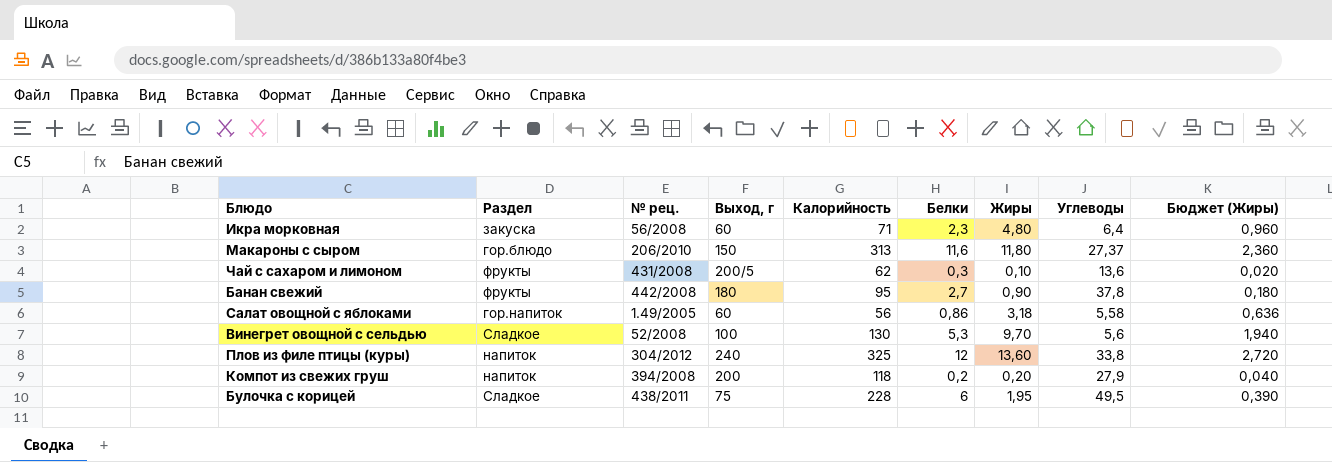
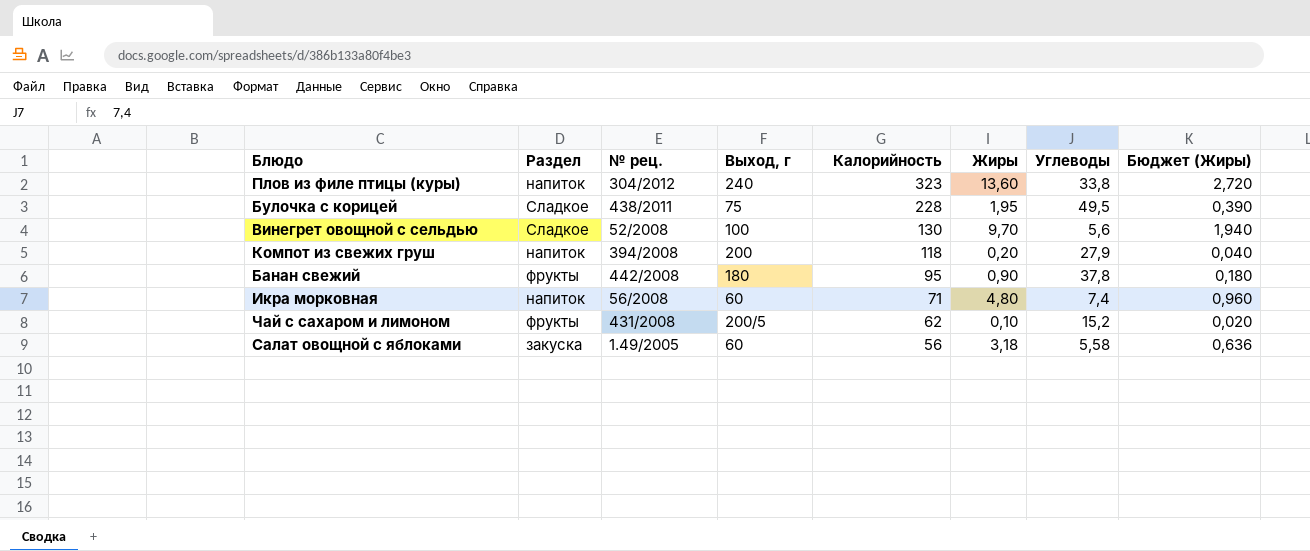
row order: none -> Калорийность descending
column Белки | position: 6 -> none
row Макароны с сыром: гор.блюдо | 206/2010 | 150 | 313 | 11,6 | 11,80 | 27,37 | 2,360 -> none
Плов из филе птицы (куры) | Калорийность: 325 -> 323
Икра морковная | Раздел: закуска -> напиток
Икра морковная | Углеводы: 6,4 -> 7,4
Чай с сахаром и лимоном | Углеводы: 13,6 -> 15,2
Салат овощной с яблоками | Раздел: гор.напиток -> закуска

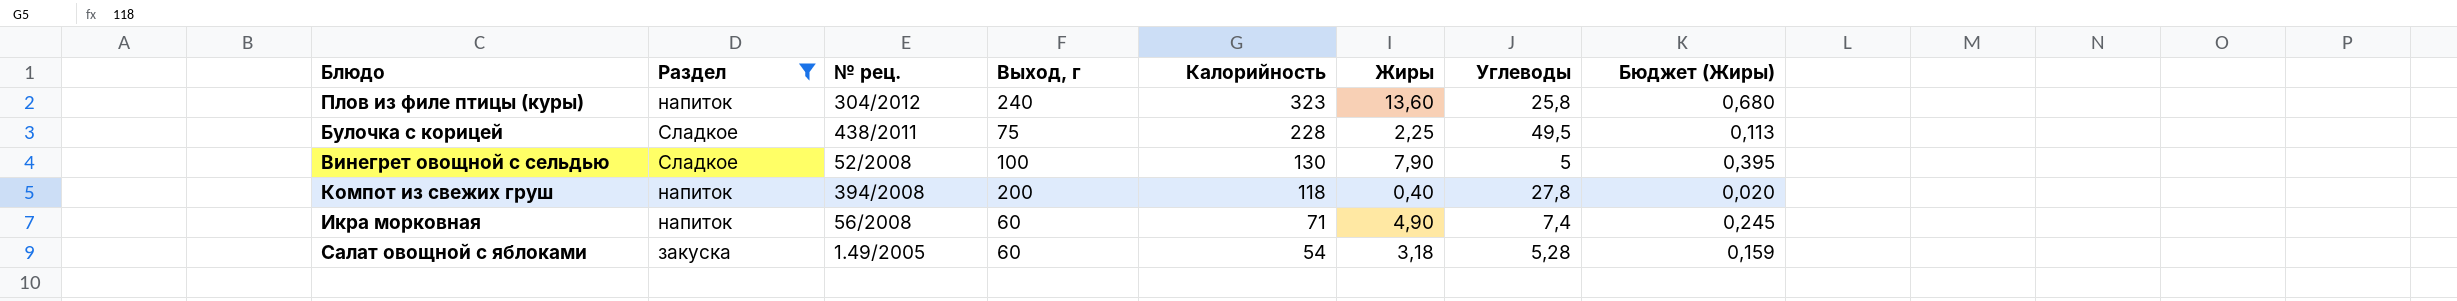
filter: none -> Раздел != фрукты
column Бюджет (Жиры) | formula: [Жиры] * 0,2 -> [Жиры] * 0,05
Плов из филе птицы (куры) | Углеводы: 33,8 -> 25,8
Булочка с корицей | Жиры: 1,95 -> 2,25
Винегрет овощной с сельдью | Жиры: 9,70 -> 7,90
Винегрет овощной с сельдью | Углеводы: 5,6 -> 5
Компот из свежих груш | Жиры: 0,20 -> 0,40
Компот из свежих груш | Углеводы: 27,9 -> 27,8
Икра морковная | Жиры: 4,80 -> 4,90
Салат овощной с яблоками | Калорийность: 56 -> 54
Салат овощной с яблоками | Углеводы: 5,58 -> 5,28

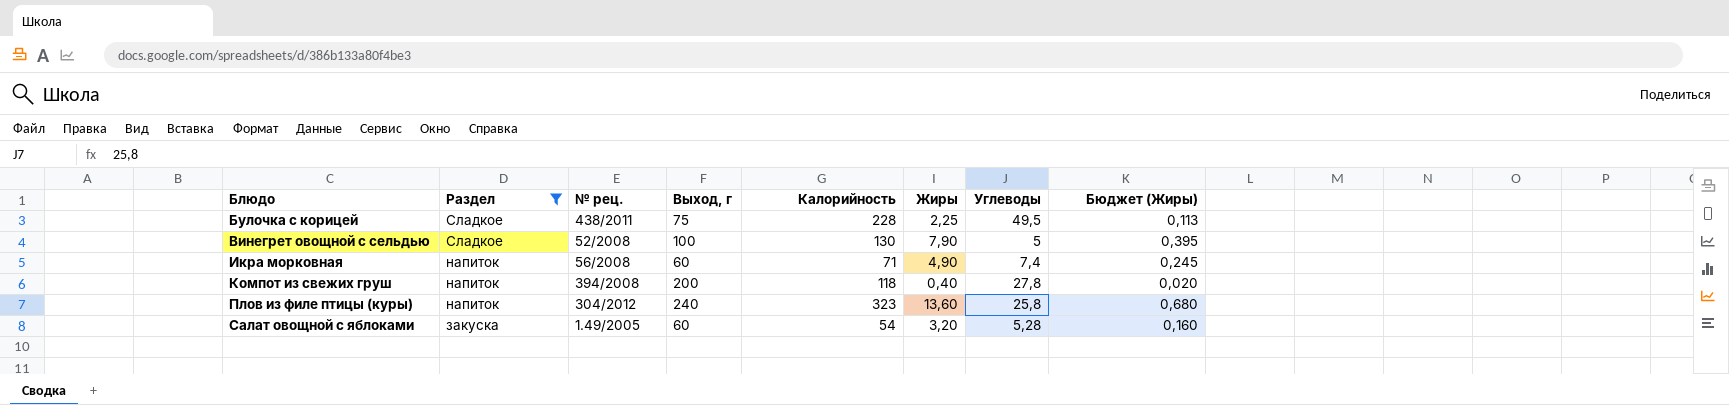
row order: Калорийность descending -> Блюдо ascending
Салат овощной с яблоками | Жиры: 3,18 -> 3,20
Салат овощной с яблоками | Бюджет (Жиры): 0,159 -> 0,160

